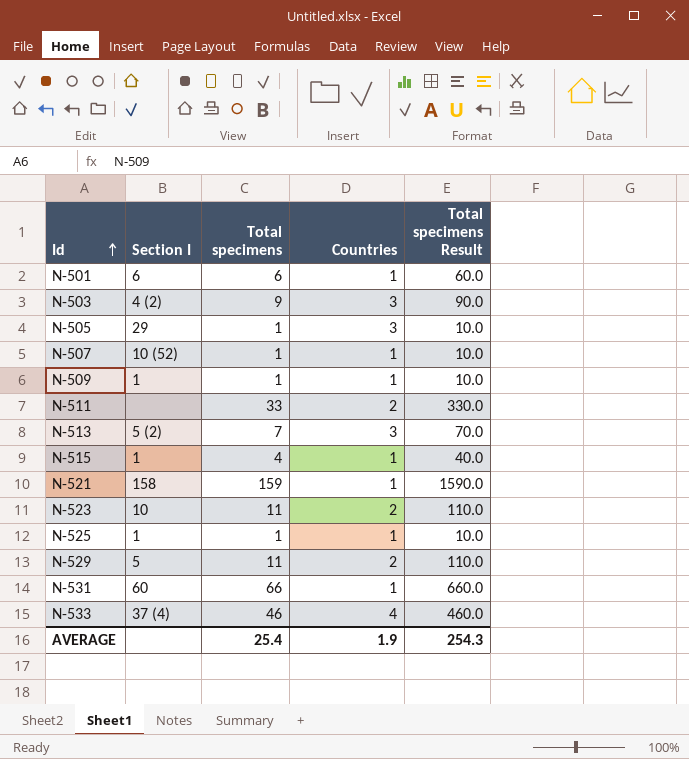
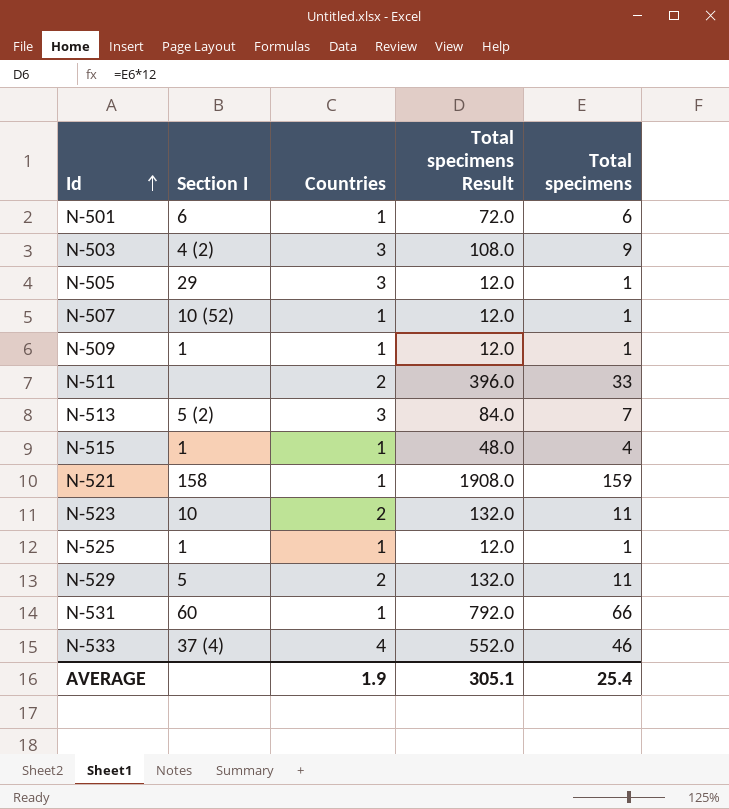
column Total specimens Result | formula: [Total specimens] * 10 -> [Total specimens] * 12
column Total specimens | position: 3 -> 5
AVERAGE | Total specimens Result: 254.3 -> 305.1

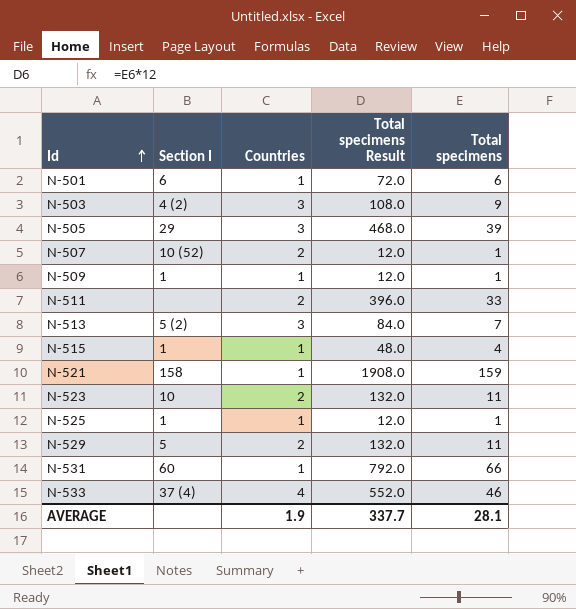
N-505 | Total specimens Result: 12.0 -> 468.0
N-505 | Total specimens: 1 -> 39
N-507 | Countries: 1 -> 2
AVERAGE | Total specimens Result: 305.1 -> 337.7
AVERAGE | Total specimens: 25.4 -> 28.1

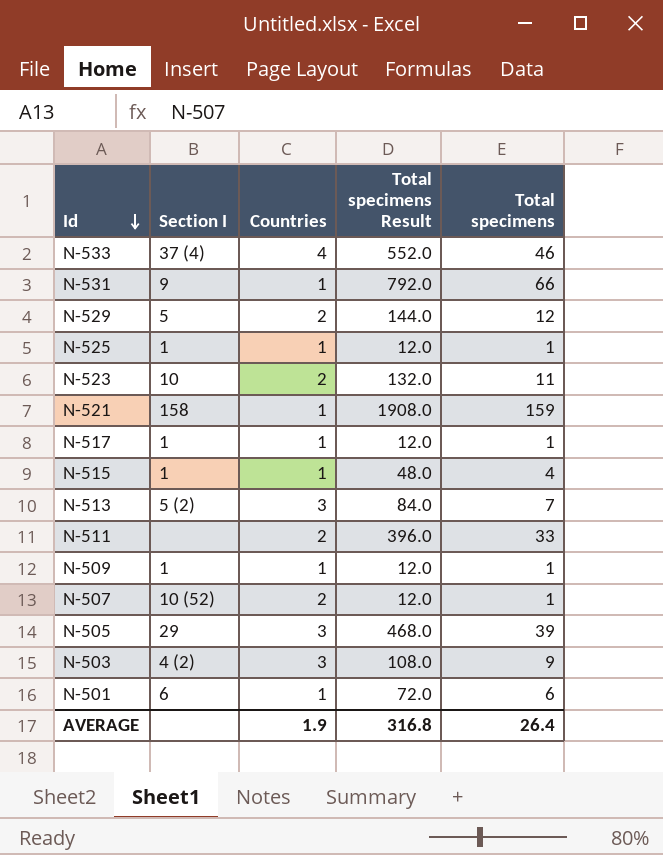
row order: Id ascending -> Id descending
N-531 | Section I: 60 -> 9
N-529 | Total specimens Result: 132.0 -> 144.0
N-529 | Total specimens: 11 -> 12
row N-517: none -> 1 | 1 | 12.0 | 1
AVERAGE | Total specimens Result: 337.7 -> 316.8
AVERAGE | Total specimens: 28.1 -> 26.4

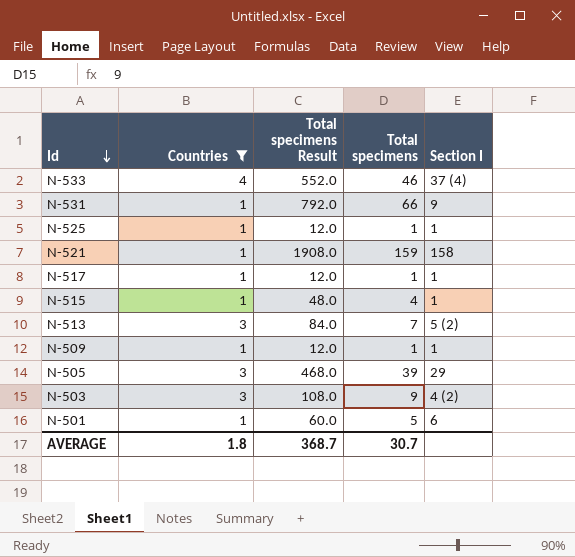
filter: none -> Countries != 2
column Section I | position: 2 -> 5
N-501 | Total specimens Result: 72.0 -> 60.0
N-501 | Total specimens: 6 -> 5
AVERAGE | Countries: 1.9 -> 1.8
AVERAGE | Total specimens Result: 316.8 -> 368.7
AVERAGE | Total specimens: 26.4 -> 30.7

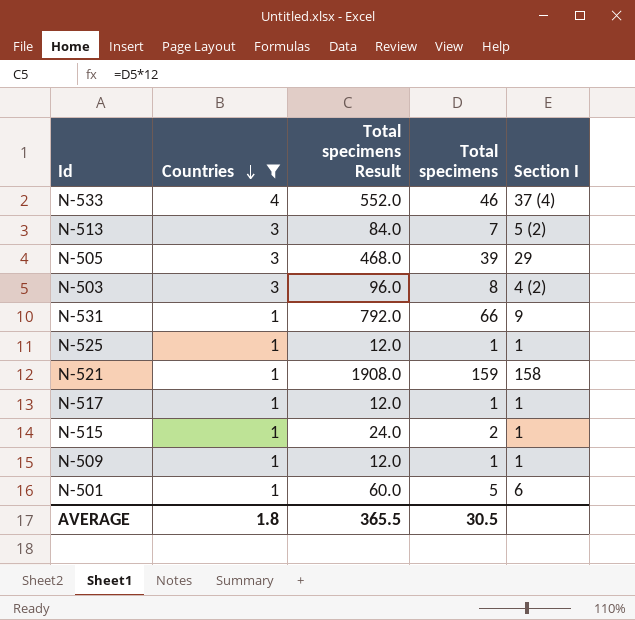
row order: Id descending -> Countries descending
N-503 | Total specimens Result: 108.0 -> 96.0
N-503 | Total specimens: 9 -> 8
N-515 | Total specimens Result: 48.0 -> 24.0
N-515 | Total specimens: 4 -> 2
AVERAGE | Total specimens Result: 368.7 -> 365.5
AVERAGE | Total specimens: 30.7 -> 30.5

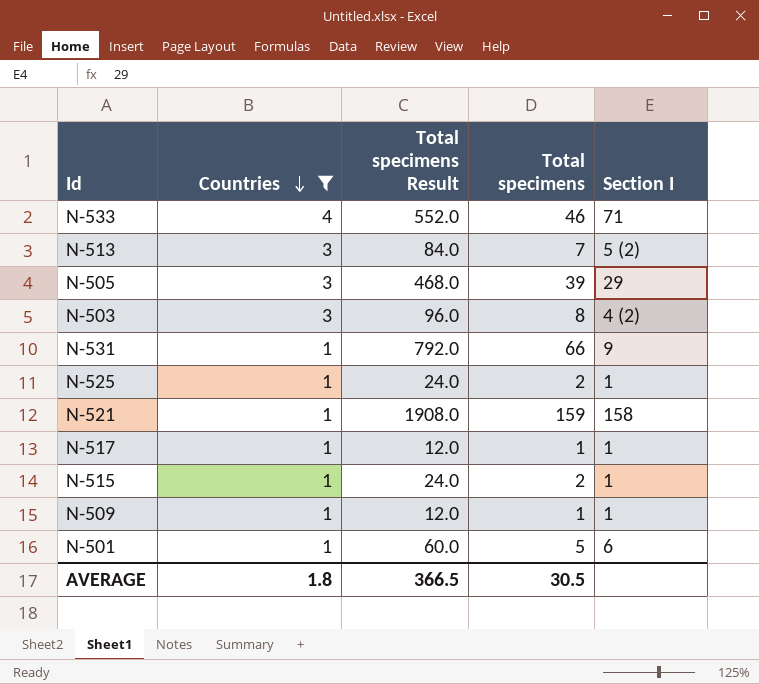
N-533 | Section I: 37 (4) -> 71
N-525 | Total specimens Result: 12.0 -> 24.0
N-525 | Total specimens: 1 -> 2
AVERAGE | Total specimens Result: 365.5 -> 366.5

